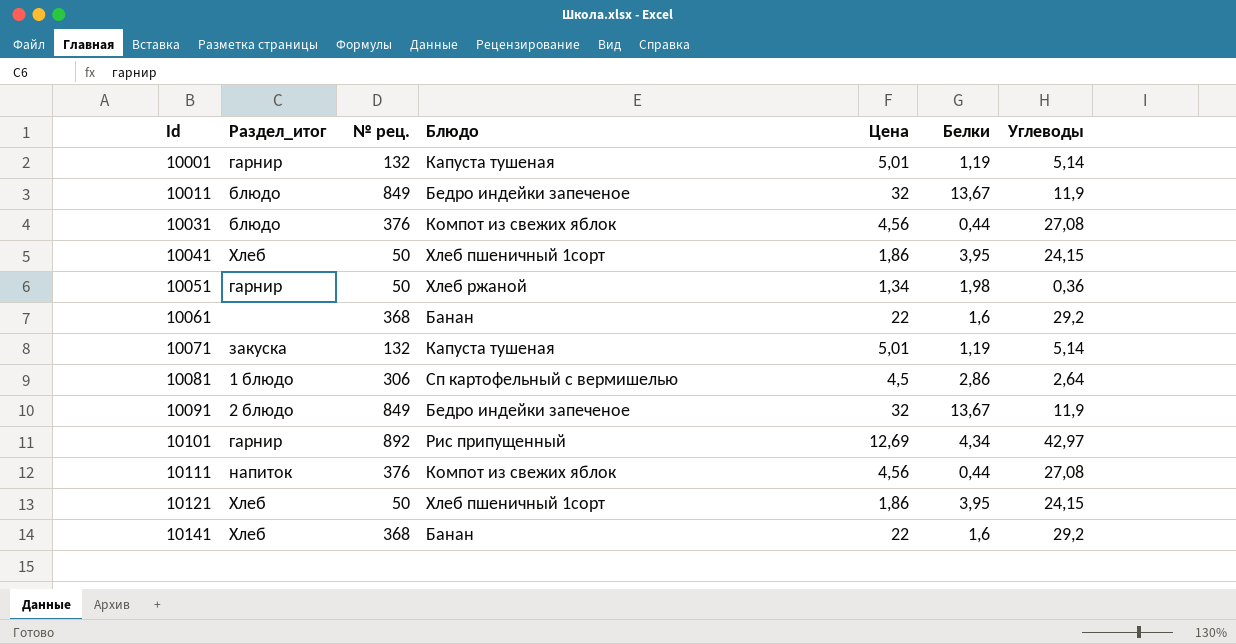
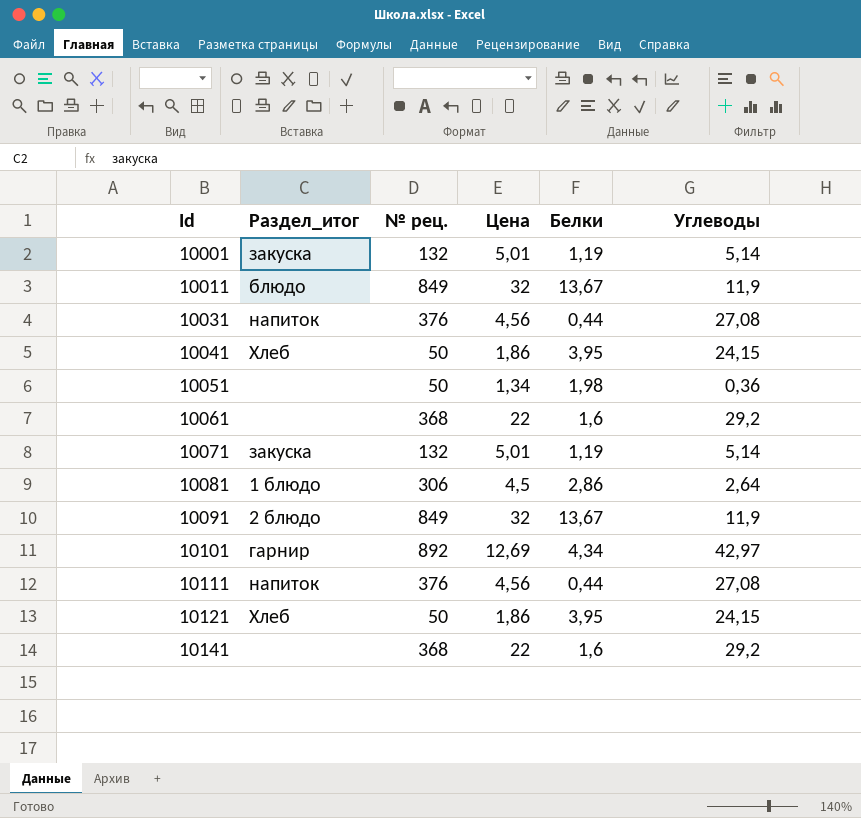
column Блюдо | position: 4 -> none
10001 | Раздел_итог: гарнир -> закуска
10031 | Раздел_итог: блюдо -> напиток
10051 | Раздел_итог: гарнир -> none
10141 | Раздел_итог: Хлеб -> none

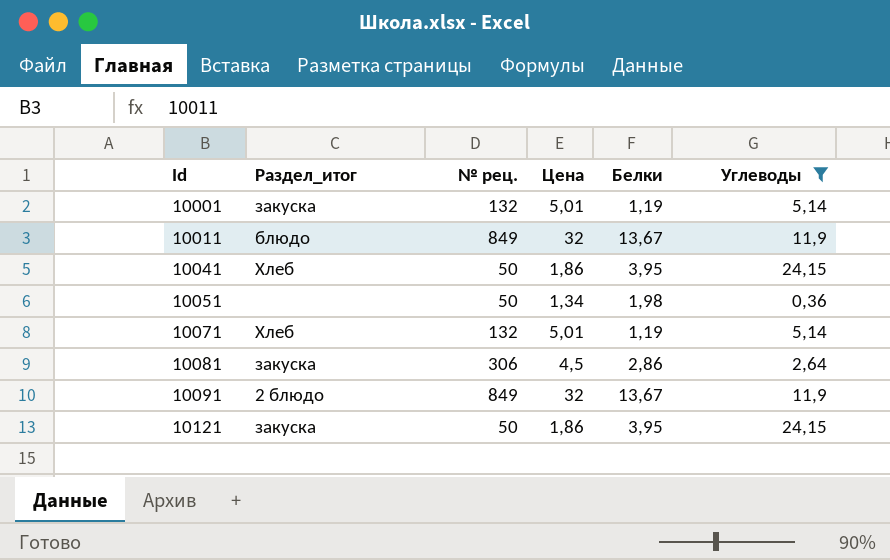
filter: none -> Углеводы <= 24,15
10071 | Раздел_итог: закуска -> Хлеб
10081 | Раздел_итог: 1 блюдо -> закуска
10121 | Раздел_итог: Хлеб -> закуска

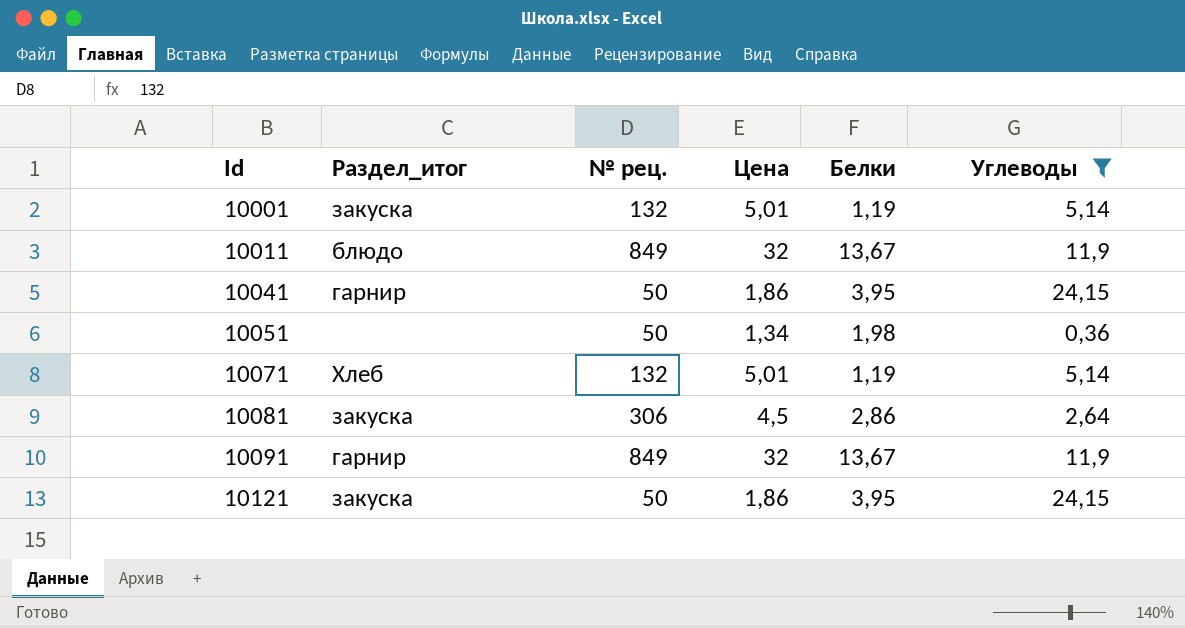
10041 | Раздел_итог: Хлеб -> гарнир
10091 | Раздел_итог: 2 блюдо -> гарнир

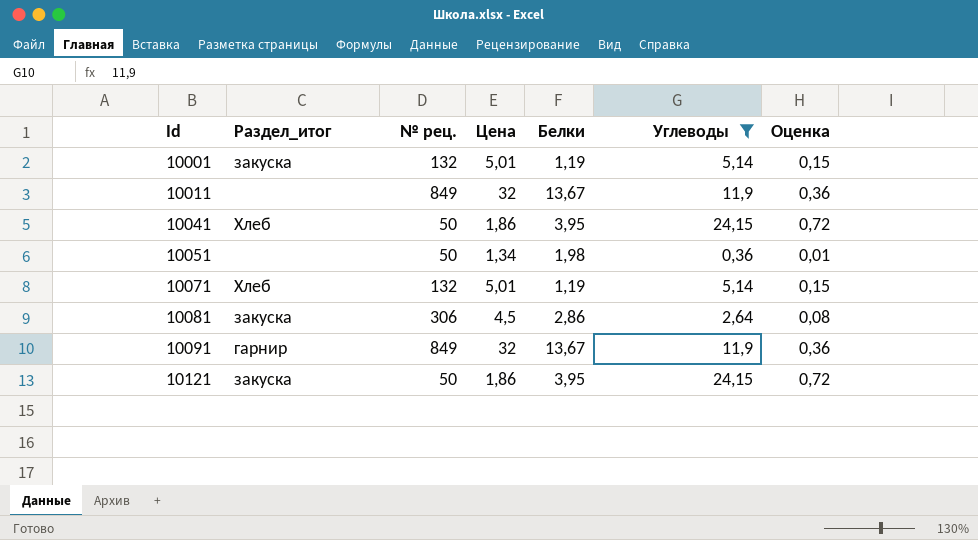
column Оценка | formula: none -> [Углеводы] * 0,03
10011 | Раздел_итог: блюдо -> none
10041 | Раздел_итог: гарнир -> Хлеб

